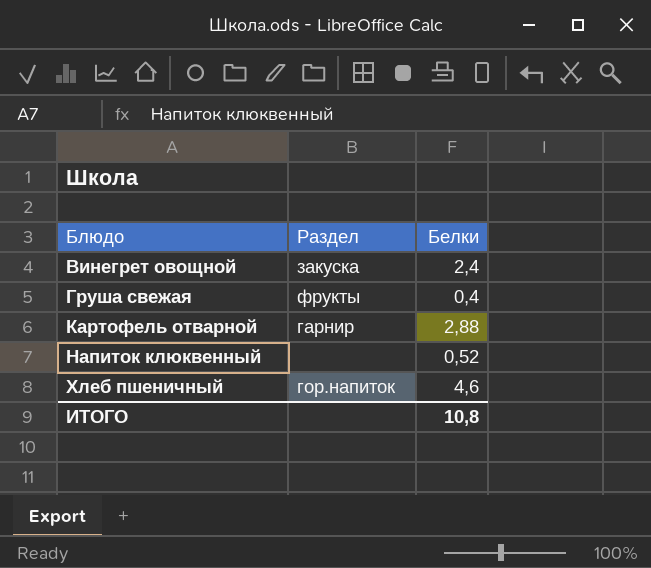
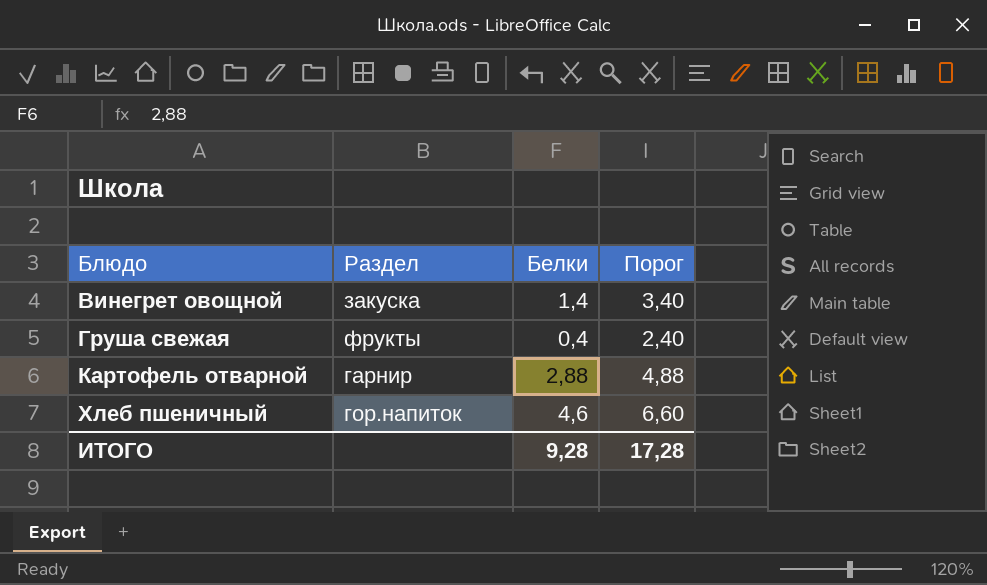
column Порог | formula: none -> [Белки] + 2
row Напиток клюквенный: none | 0,52 -> none
Винегрет овощной | Белки: 2,4 -> 1,4
ИТОГО | Белки: 10,8 -> 9,28

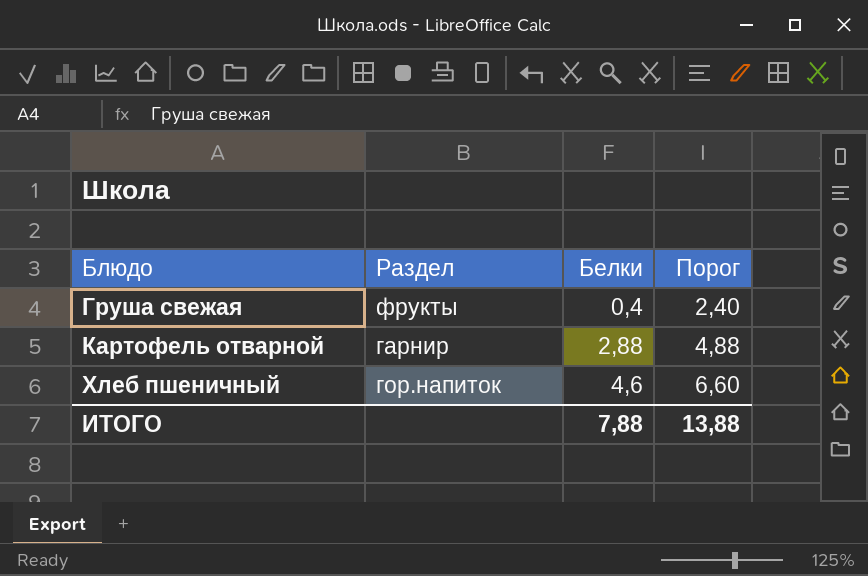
row Винегрет овощной: закуска | 1,4 | 3,40 -> none
ИТОГО | Белки: 9,28 -> 7,88
ИТОГО | Порог: 17,28 -> 13,88

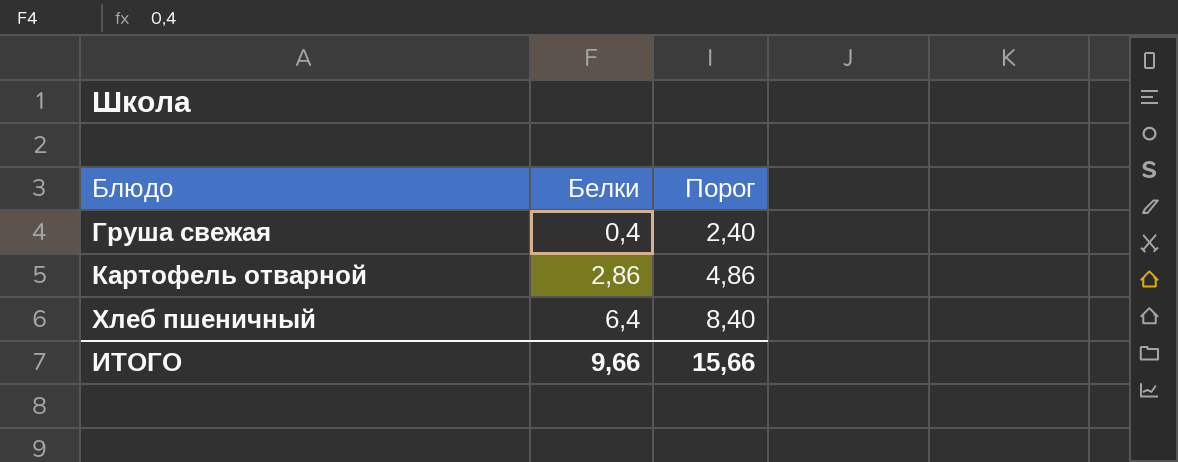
column Раздел | position: 2 -> none
Картофель отварной | Белки: 2,88 -> 2,86
Картофель отварной | Порог: 4,88 -> 4,86
Хлеб пшеничный | Белки: 4,6 -> 6,4
Хлеб пшеничный | Порог: 6,60 -> 8,40
ИТОГО | Белки: 7,88 -> 9,66
ИТОГО | Порог: 13,88 -> 15,66

